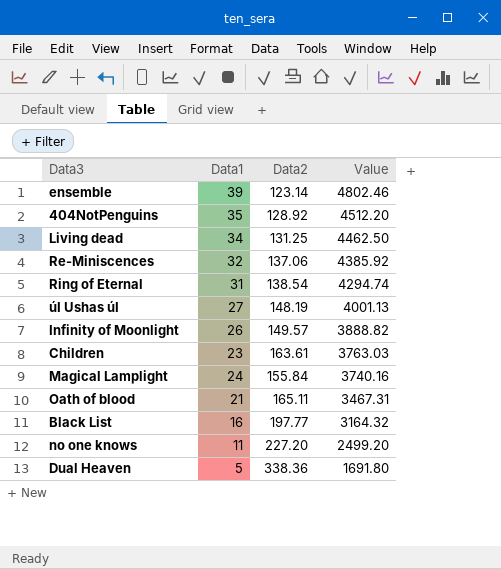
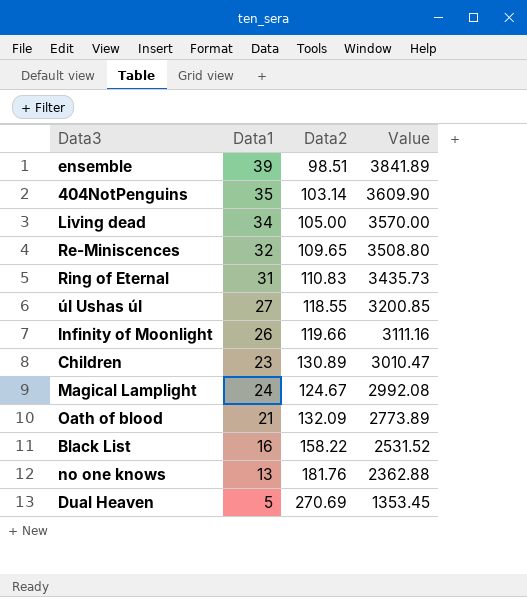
ensemble | Data2: 123.14 -> 98.51
ensemble | Value: 4802.46 -> 3841.89
404NotPenguins | Data2: 128.92 -> 103.14
404NotPenguins | Value: 4512.20 -> 3609.90
Living dead | Data2: 131.25 -> 105.00
Living dead | Value: 4462.50 -> 3570.00
Re-Miniscences | Data2: 137.06 -> 109.65
Re-Miniscences | Value: 4385.92 -> 3508.80
Ring of Eternal | Data2: 138.54 -> 110.83
Ring of Eternal | Value: 4294.74 -> 3435.73
úI Ushas úI | Data2: 148.19 -> 118.55
úI Ushas úI | Value: 4001.13 -> 3200.85
Infinity of Moonlight | Data2: 149.57 -> 119.66
Infinity of Moonlight | Value: 3888.82 -> 3111.16
Children | Data2: 163.61 -> 130.89
Children | Value: 3763.03 -> 3010.47
Magical Lamplight | Data2: 155.84 -> 124.67
Magical Lamplight | Value: 3740.16 -> 2992.08
Oath of blood | Data2: 165.11 -> 132.09
Oath of blood | Value: 3467.31 -> 2773.89
Black List | Data2: 197.77 -> 158.22
Black List | Value: 3164.32 -> 2531.52
no one knows | Data1: 11 -> 13
no one knows | Data2: 227.20 -> 181.76
no one knows | Value: 2499.20 -> 2362.88
Dual Heaven | Data2: 338.36 -> 270.69
Dual Heaven | Value: 1691.80 -> 1353.45

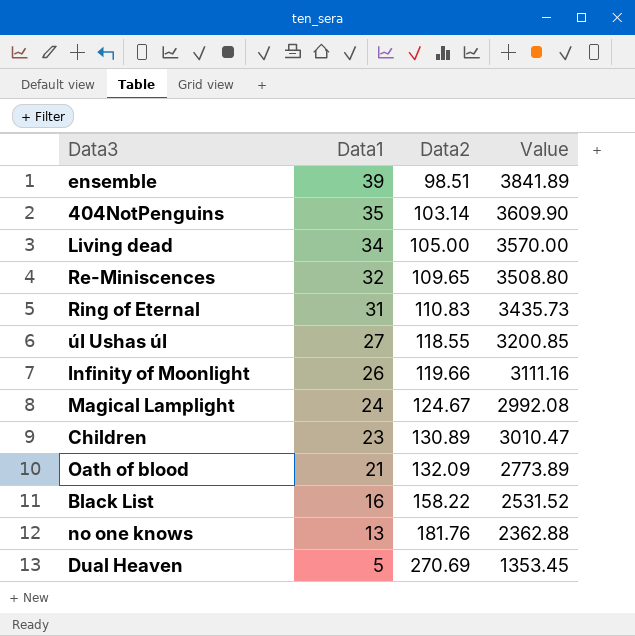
row order: Value descending -> Data1 descending

